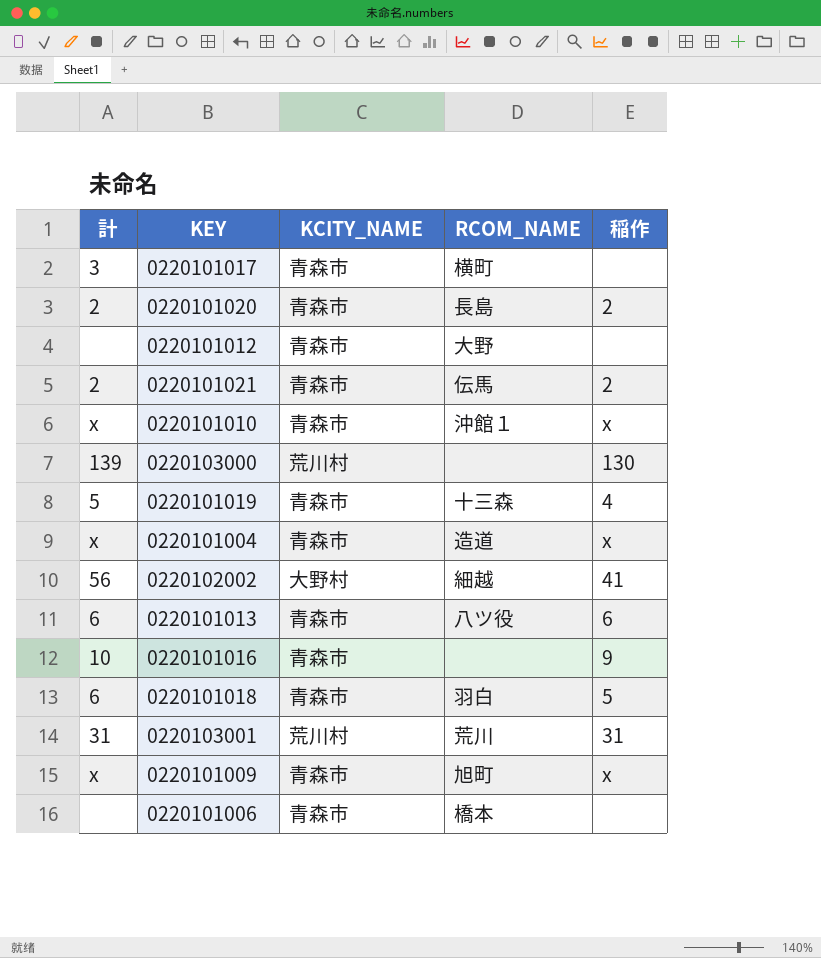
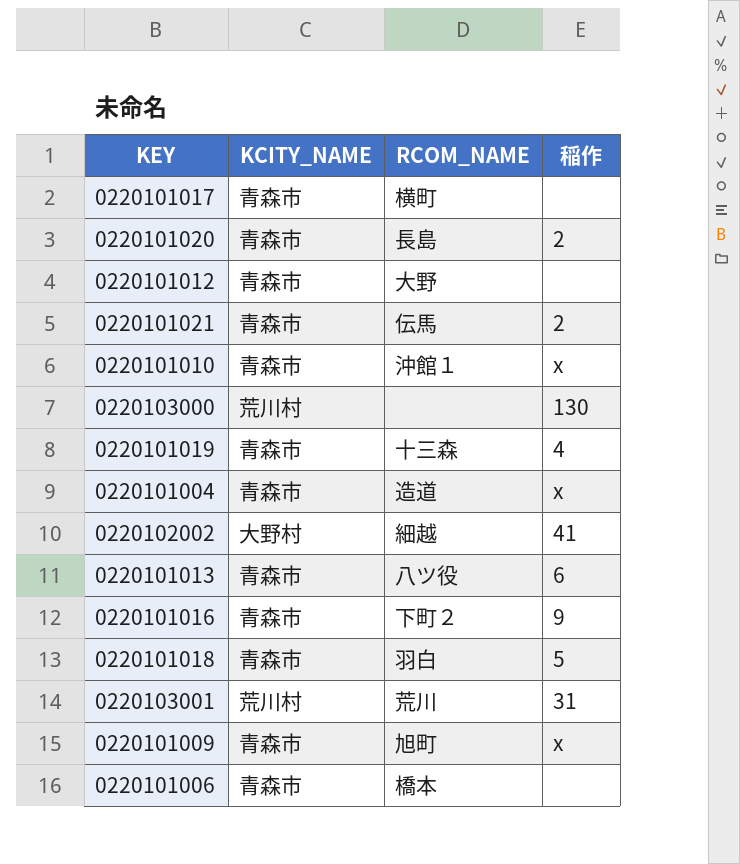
column 計 | position: 1 -> none
0220101016 | RCOM_NAME: none -> 下町２

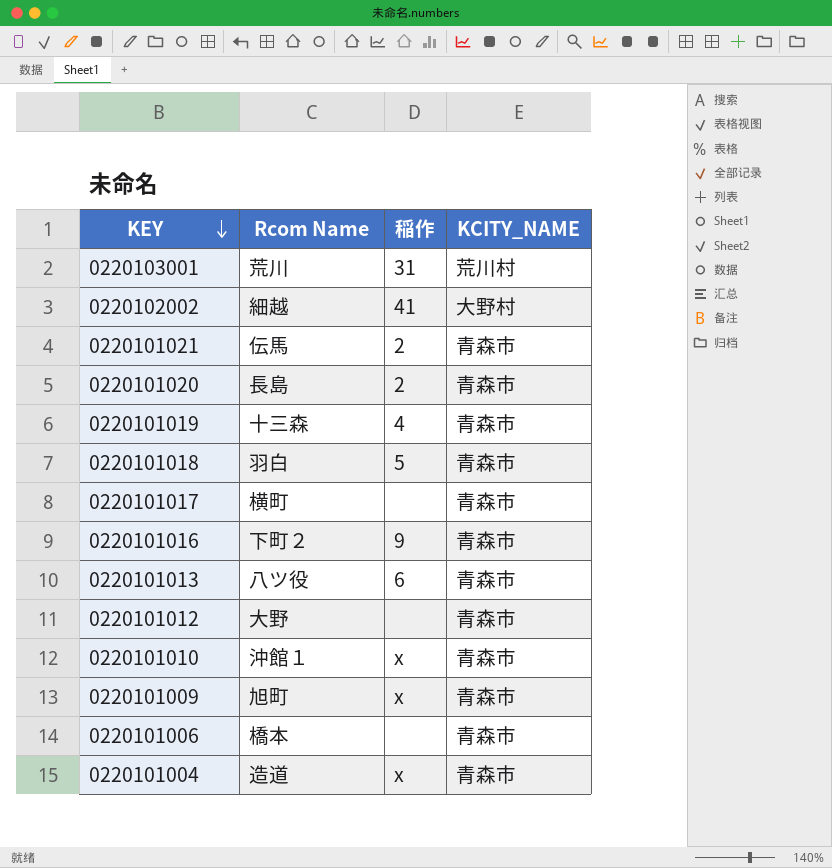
row order: none -> KEY descending
column name: RCOM_NAME -> Rcom Name
column KCITY_NAME | position: 2 -> 4
row 0220103000: 荒川村 | none | 130 -> none

